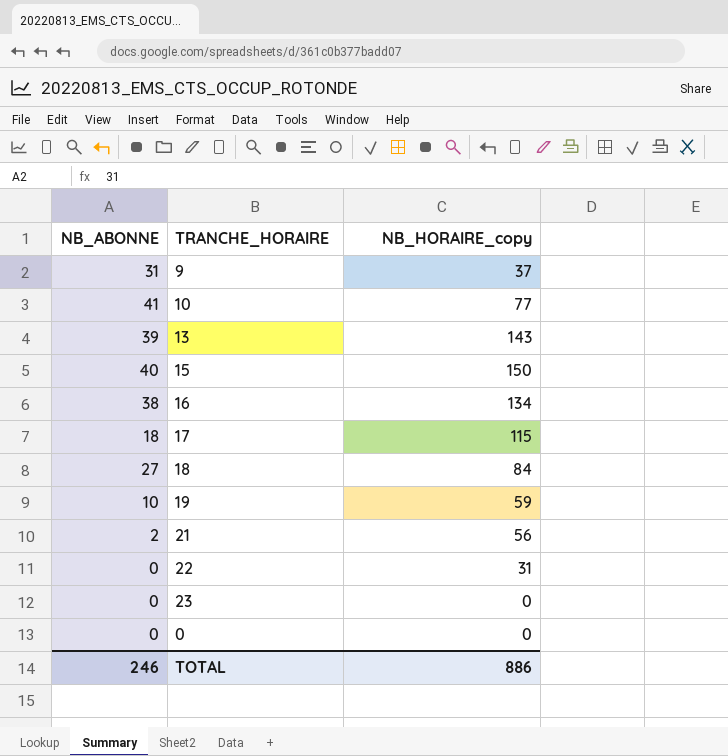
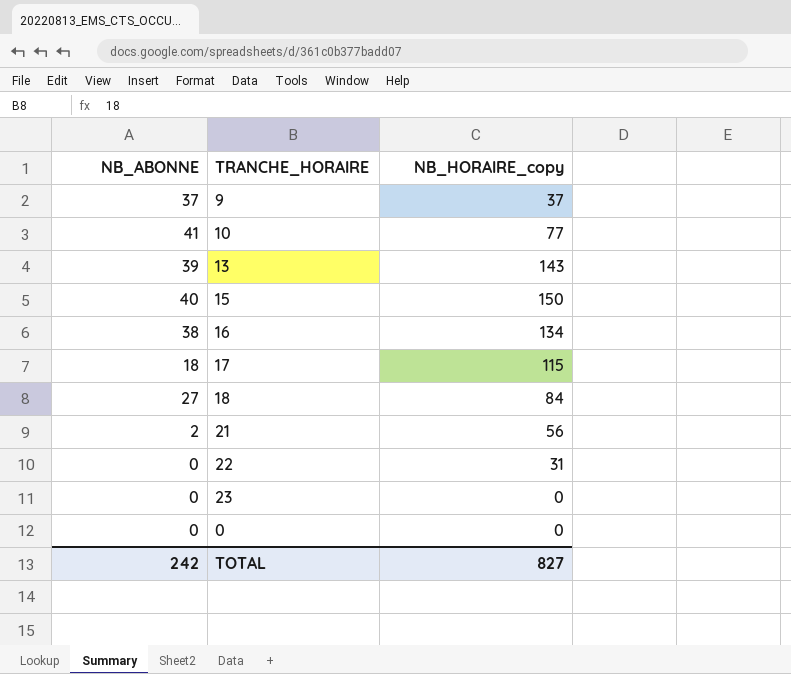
row 19: 10 | 59 -> none
9 | NB_ABONNE: 31 -> 37
TOTAL | NB_ABONNE: 246 -> 242
TOTAL | NB_HORAIRE_copy: 886 -> 827

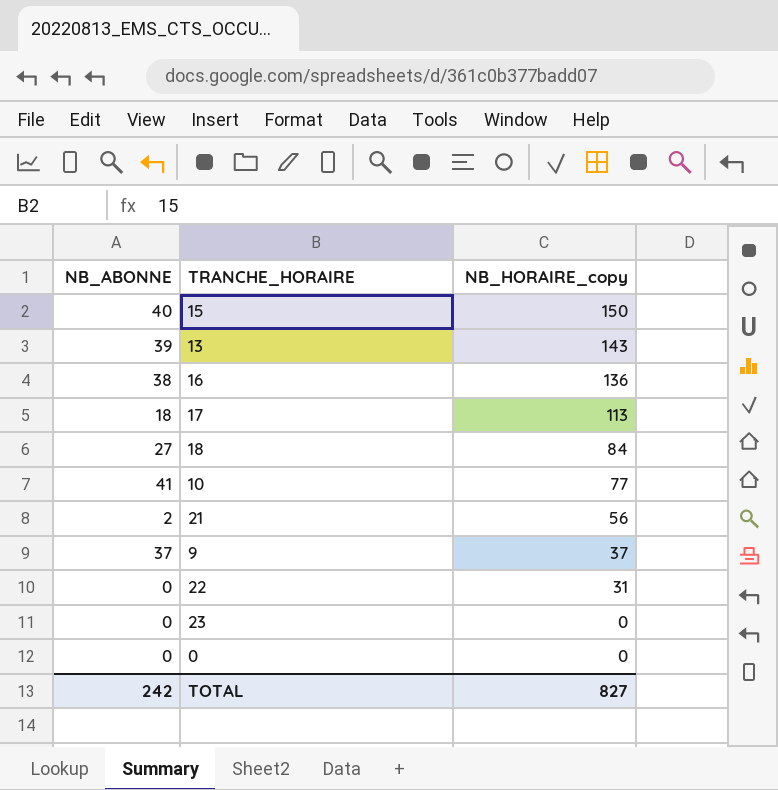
row order: none -> NB_HORAIRE_copy descending
16 | NB_HORAIRE_copy: 134 -> 136
17 | NB_HORAIRE_copy: 115 -> 113

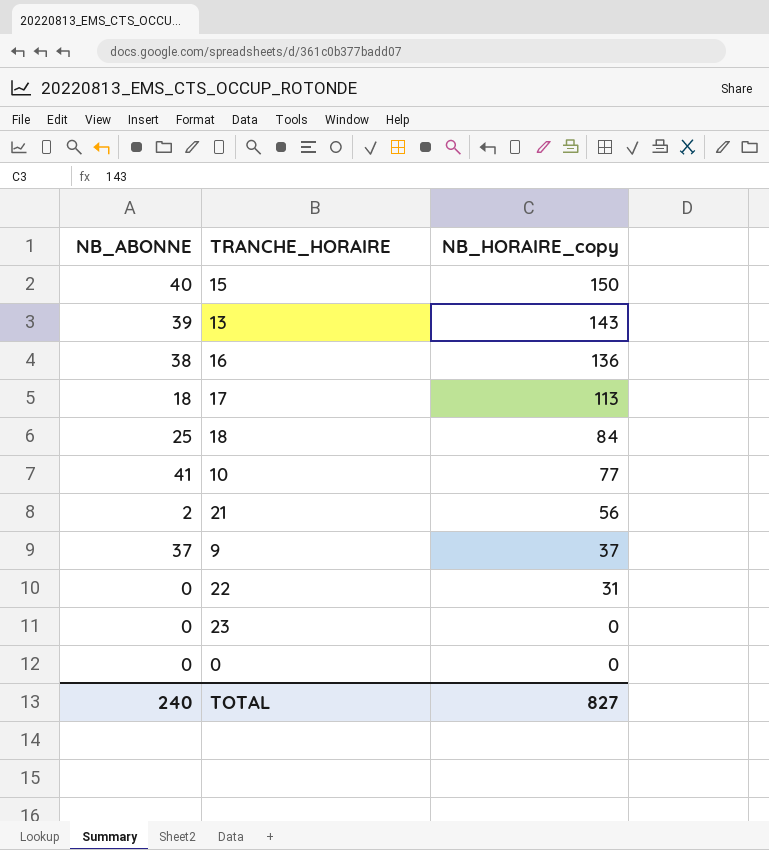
18 | NB_ABONNE: 27 -> 25
TOTAL | NB_ABONNE: 242 -> 240

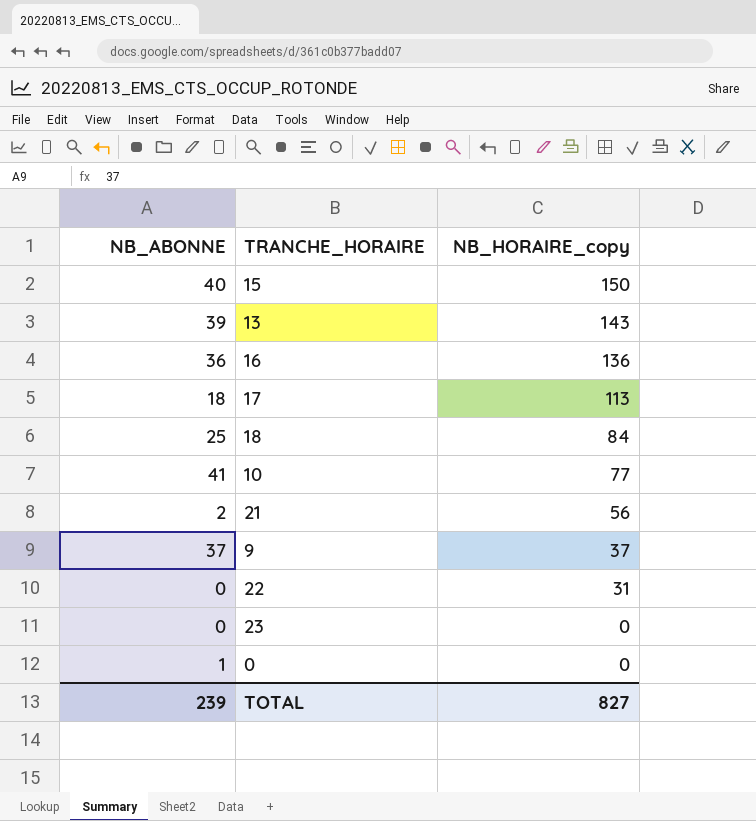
16 | NB_ABONNE: 38 -> 36
0 | NB_ABONNE: 0 -> 1
TOTAL | NB_ABONNE: 240 -> 239

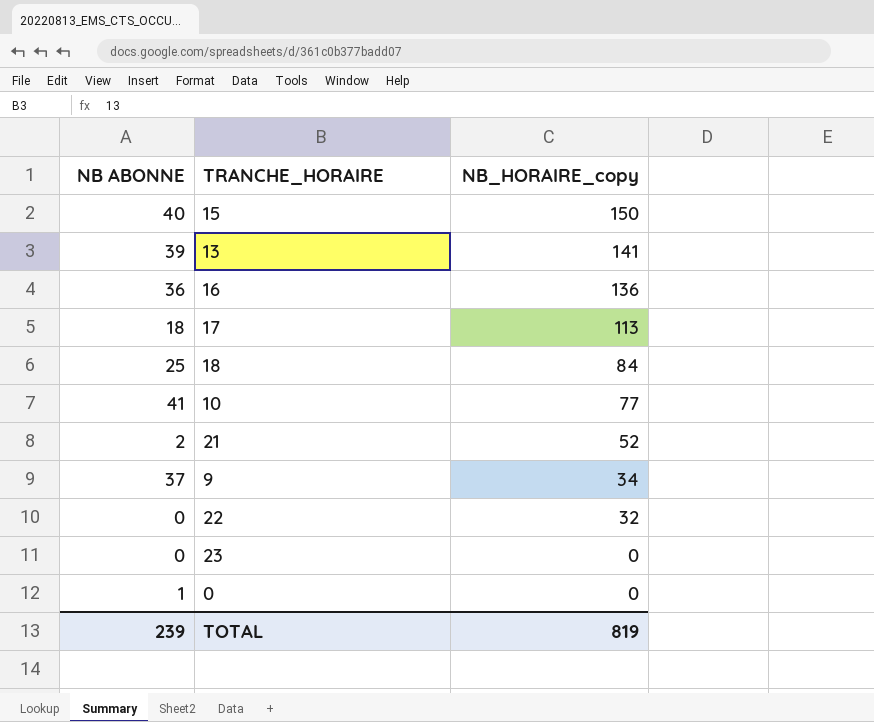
column name: NB_ABONNE -> NB ABONNE
13 | NB_HORAIRE_copy: 143 -> 141
21 | NB_HORAIRE_copy: 56 -> 52
9 | NB_HORAIRE_copy: 37 -> 34
22 | NB_HORAIRE_copy: 31 -> 32
TOTAL | NB_HORAIRE_copy: 827 -> 819

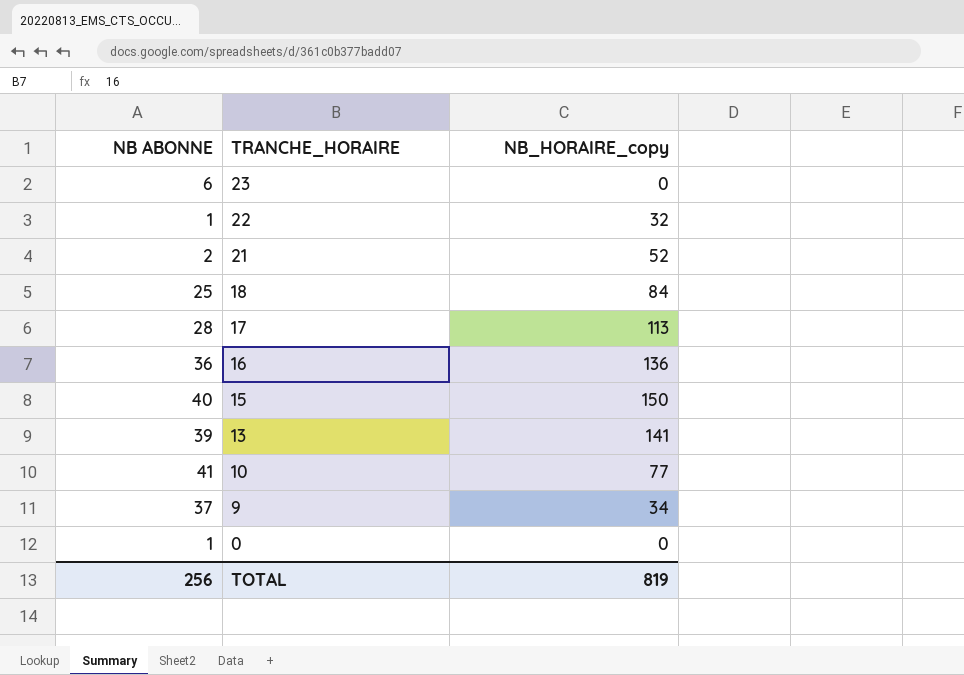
row order: NB_HORAIRE_copy descending -> TRANCHE_HORAIRE descending
23 | NB ABONNE: 0 -> 6
22 | NB ABONNE: 0 -> 1
17 | NB ABONNE: 18 -> 28
TOTAL | NB ABONNE: 239 -> 256

